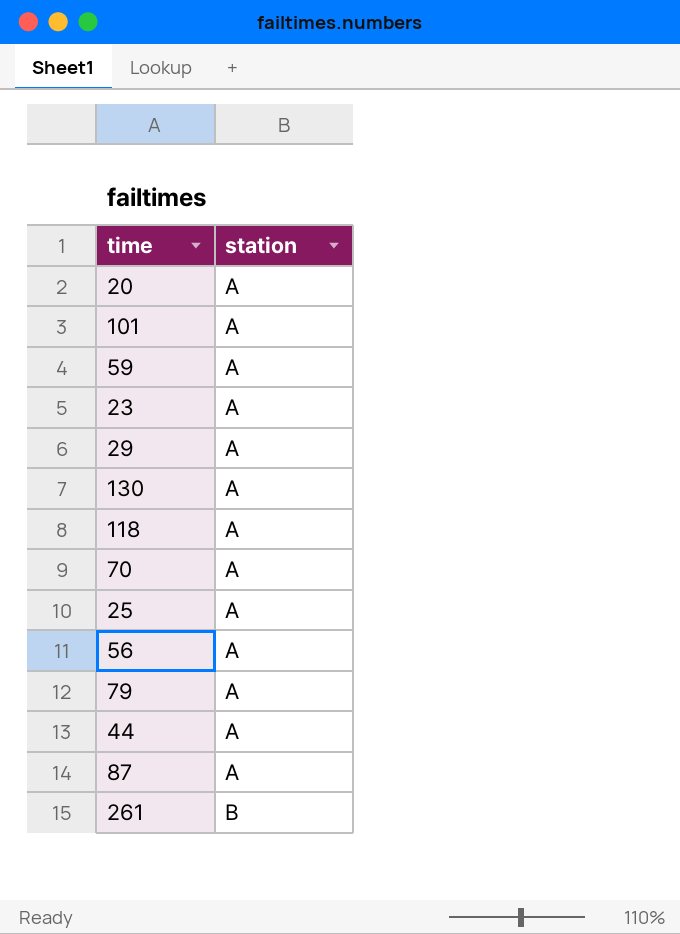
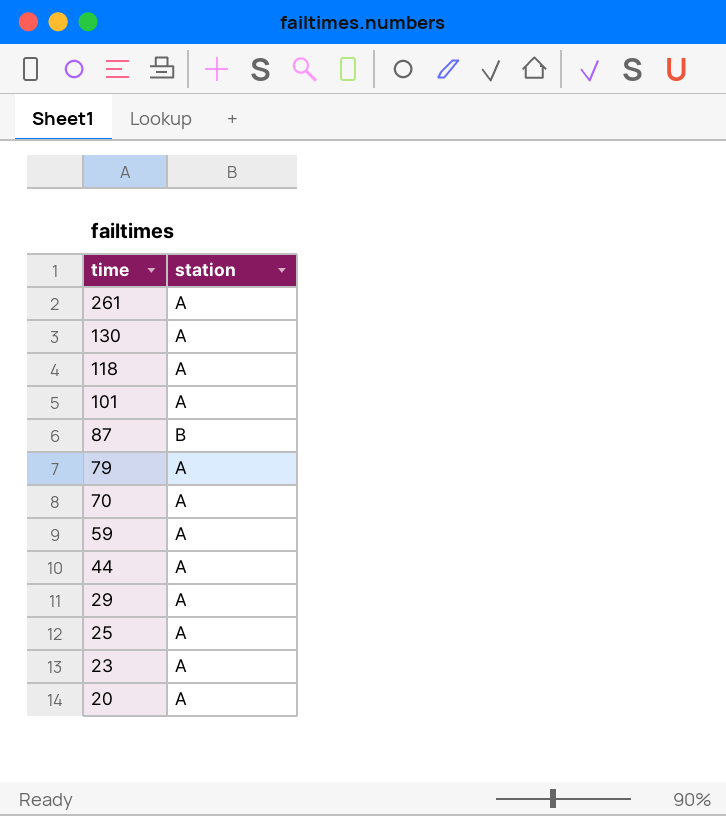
row order: station ascending -> time descending
row 56: A -> none
261 | station: B -> A
87 | station: A -> B

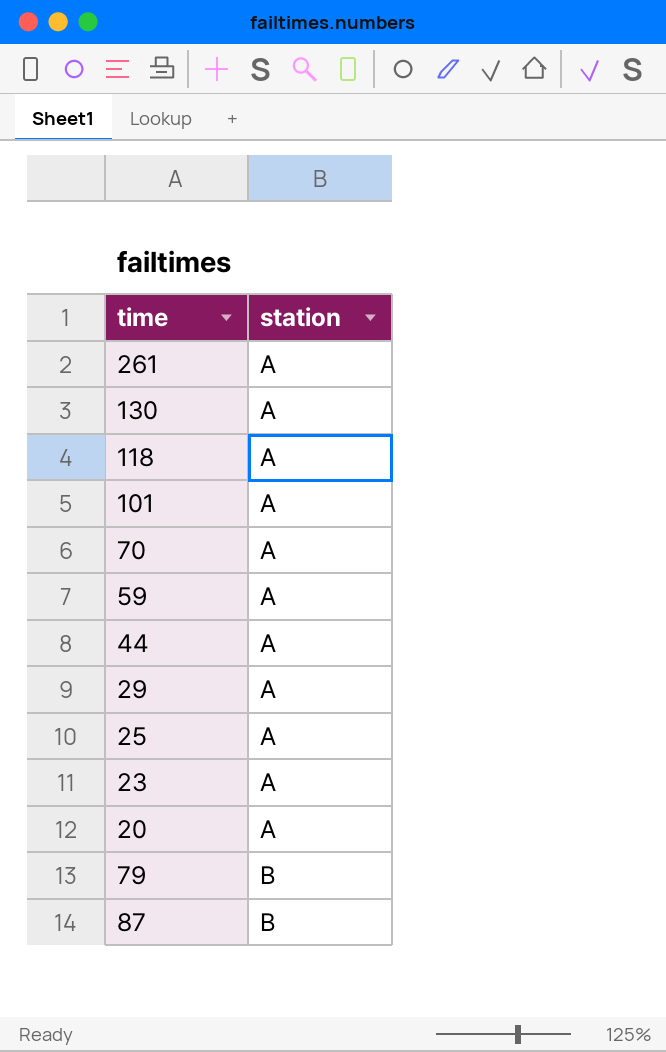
row order: time descending -> station ascending
79 | station: A -> B

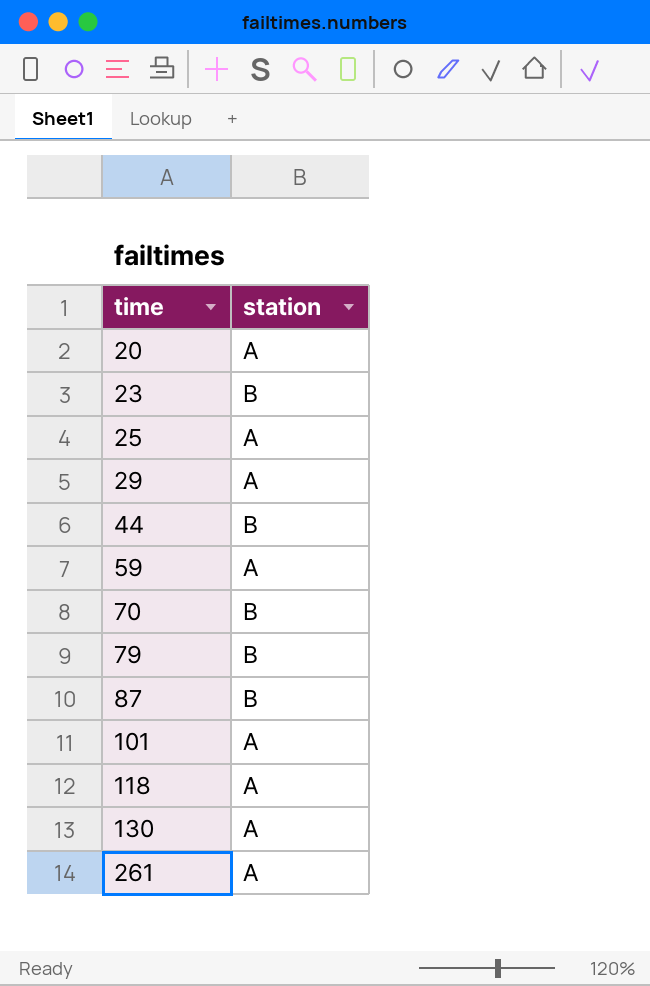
row order: station ascending -> time ascending
23 | station: A -> B
44 | station: A -> B
70 | station: A -> B

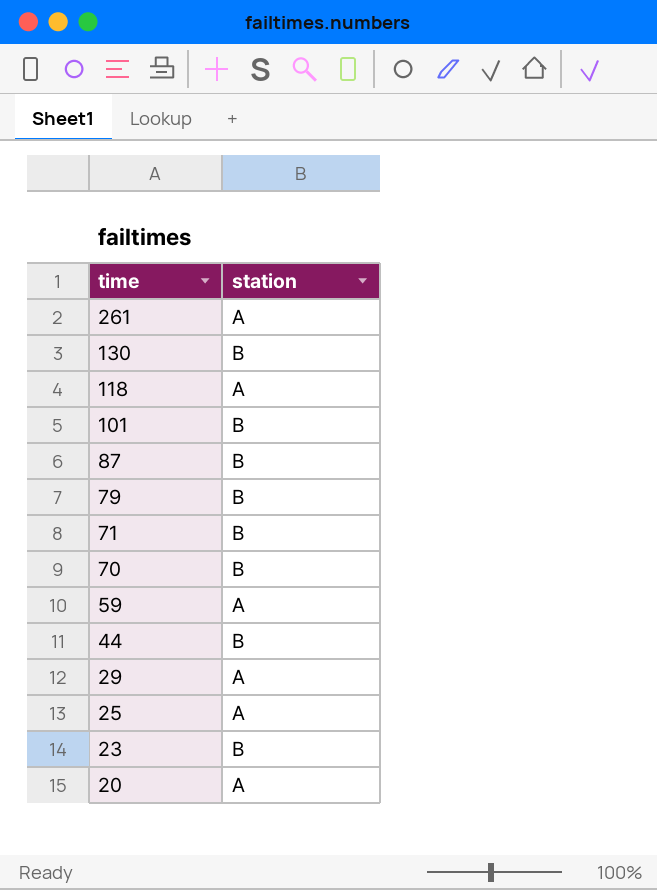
row order: time ascending -> time descending
130 | station: A -> B
101 | station: A -> B
row 71: none -> B

